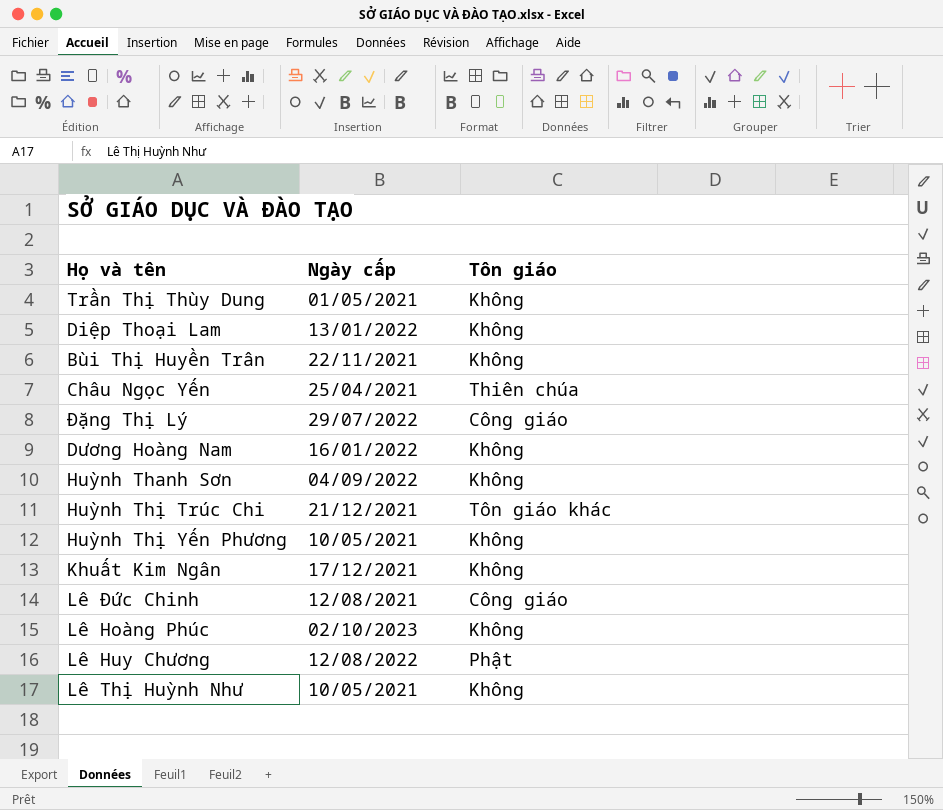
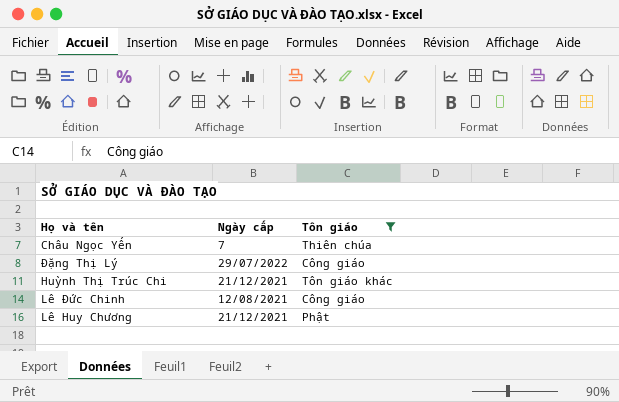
filter: none -> Tôn giáo != Không
Châu Ngọc Yến | Ngày cấp: 25/04/2021 -> 7
Lê Huy Chương | Ngày cấp: 12/08/2022 -> 21/12/2021

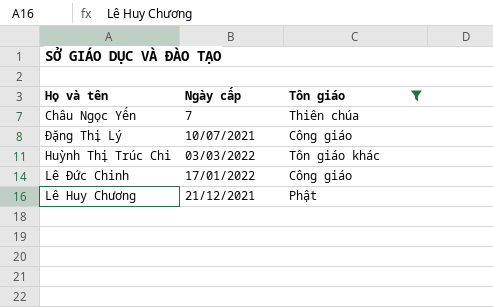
Đặng Thị Lý | Ngày cấp: 29/07/2022 -> 10/07/2021
Huỳnh Thị Trúc Chi | Ngày cấp: 21/12/2021 -> 03/03/2022
Lê Đức Chinh | Ngày cấp: 12/08/2021 -> 17/01/2022

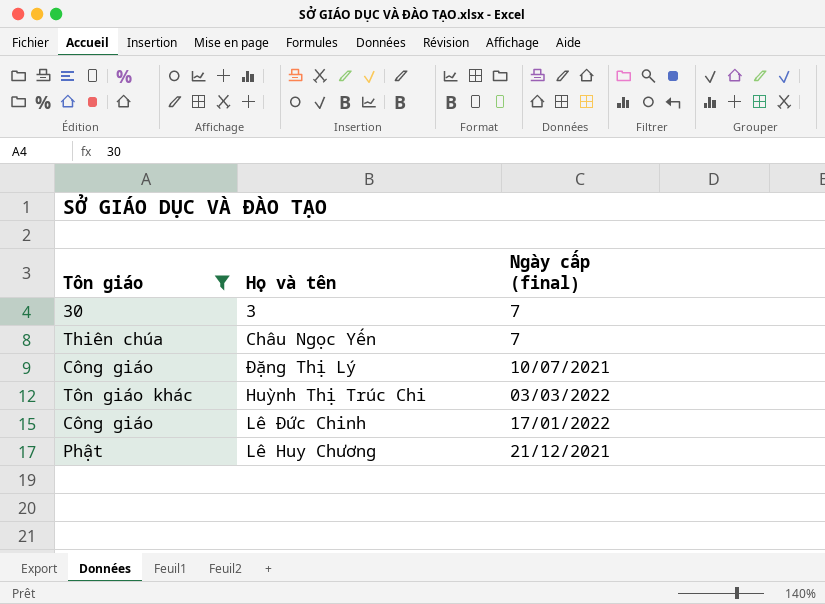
column Tôn giáo | position: 3 -> 1
column name: Ngày cấp -> Ngày cấp (final)
row 3: none -> 30 | 7

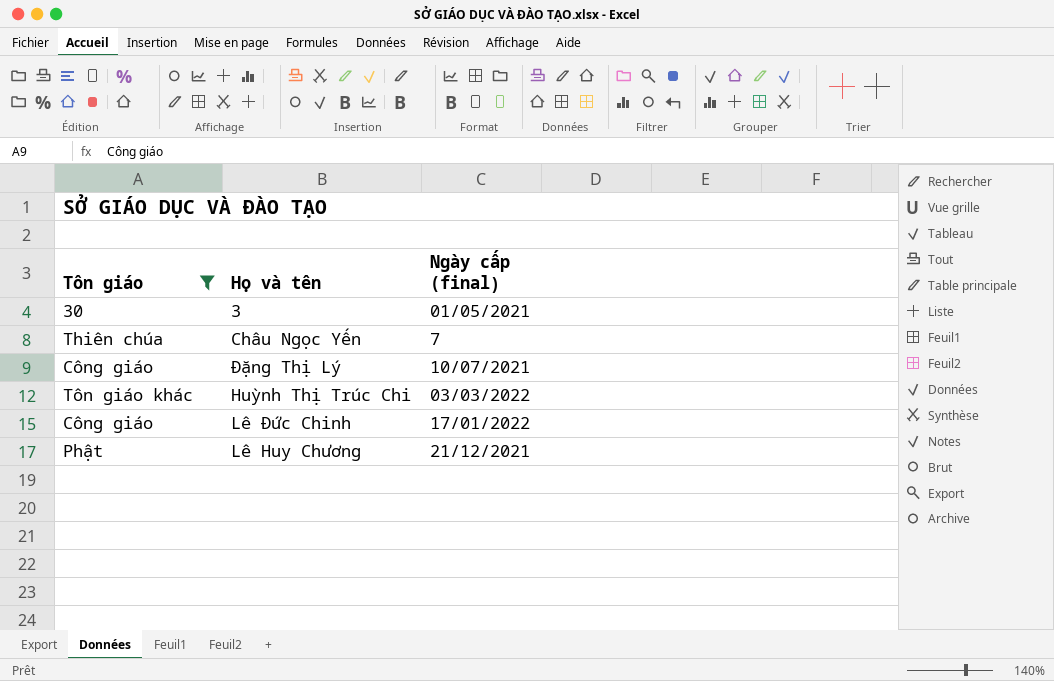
3 | Ngày cấp (final): 7 -> 01/05/2021

